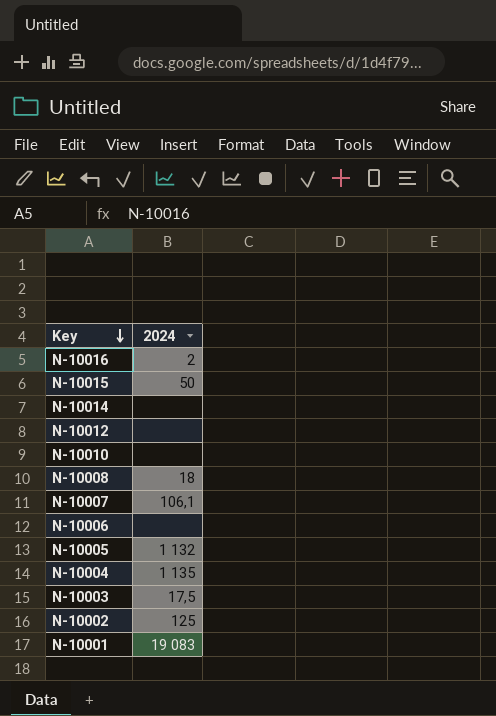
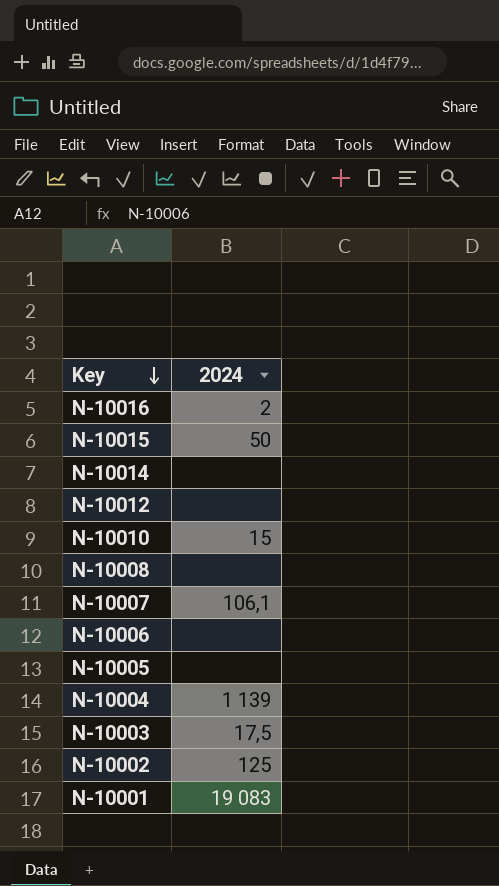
N-10010 | 2024: none -> 15
N-10008 | 2024: 18 -> none
N-10005 | 2024: 1 132 -> none
N-10004 | 2024: 1 135 -> 1 139

